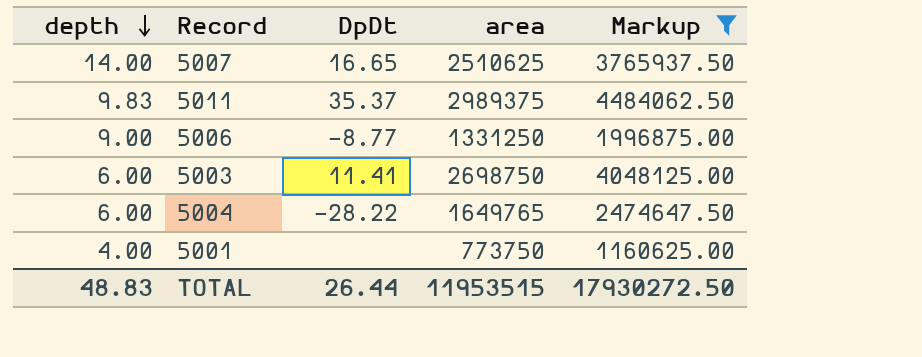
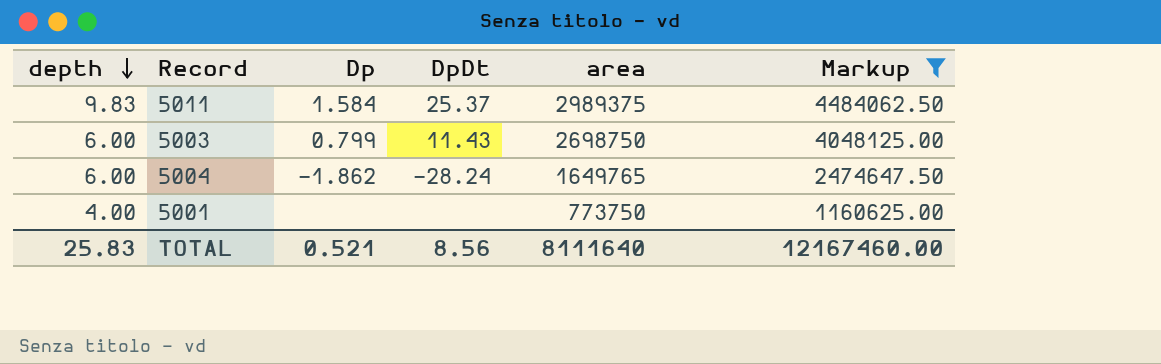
column Dp | position: none -> 3
row 5007: 14.00 | 16.65 | 2510625 | 3765937.50 -> none
row 5006: 9.00 | -8.77 | 1331250 | 1996875.00 -> none
5011 | DpDt: 35.37 -> 25.37
5003 | DpDt: 11.41 -> 11.43
5004 | DpDt: -28.22 -> -28.24
TOTAL | depth: 48.83 -> 25.83
TOTAL | DpDt: 26.44 -> 8.56
TOTAL | area: 11953515 -> 8111640
TOTAL | Markup: 17930272.50 -> 12167460.00

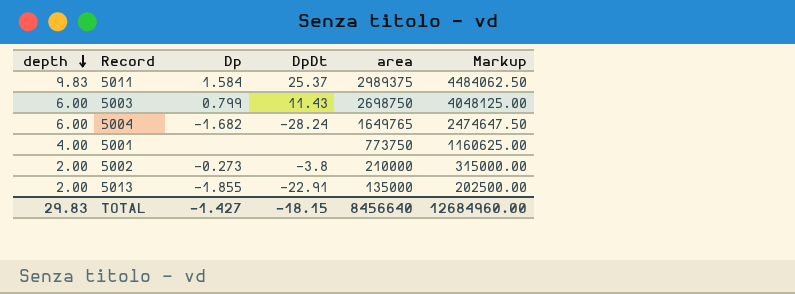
filter: Markup >= 1160625.00 -> none
5004 | Dp: -1.862 -> -1.682
TOTAL | depth: 25.83 -> 29.83
TOTAL | Dp: 0.521 -> -1.427
TOTAL | DpDt: 8.56 -> -18.15
TOTAL | area: 8111640 -> 8456640
TOTAL | Markup: 12167460.00 -> 12684960.00

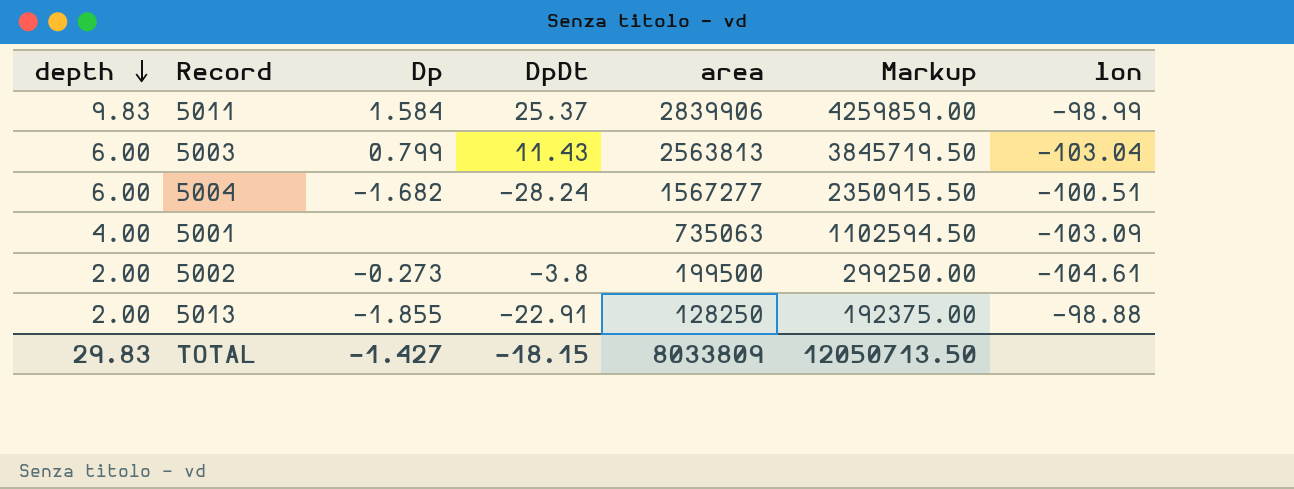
column lon | position: none -> 7
5011 | area: 2989375 -> 2839906
5011 | Markup: 4484062.50 -> 4259859.00
5003 | area: 2698750 -> 2563813
5003 | Markup: 4048125.00 -> 3845719.50
5004 | area: 1649765 -> 1567277
5004 | Markup: 2474647.50 -> 2350915.50
5001 | area: 773750 -> 735063
5001 | Markup: 1160625.00 -> 1102594.50
5002 | area: 210000 -> 199500
5002 | Markup: 315000.00 -> 299250.00
5013 | area: 135000 -> 128250
5013 | Markup: 202500.00 -> 192375.00
TOTAL | area: 8456640 -> 8033809
TOTAL | Markup: 12684960.00 -> 12050713.50

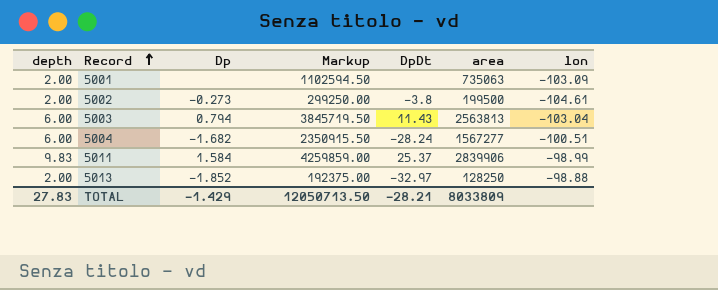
row order: depth descending -> Record ascending
column Markup | position: 6 -> 4
5001 | depth: 4.00 -> 2.00
5003 | Dp: 0.799 -> 0.794
5013 | Dp: -1.855 -> -1.852
5013 | DpDt: -22.91 -> -32.97
TOTAL | depth: 29.83 -> 27.83
TOTAL | Dp: -1.427 -> -1.429
TOTAL | DpDt: -18.15 -> -28.21

